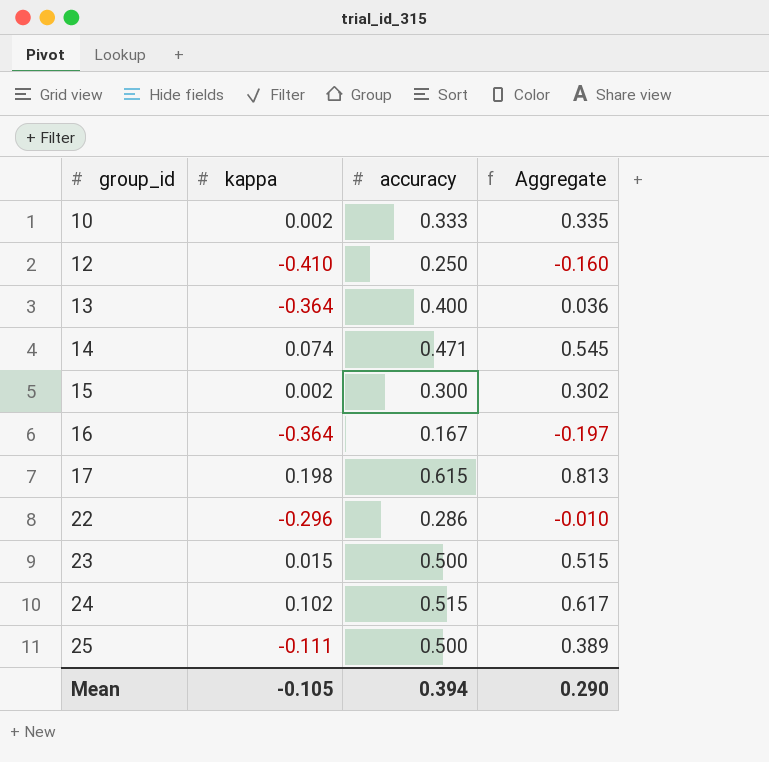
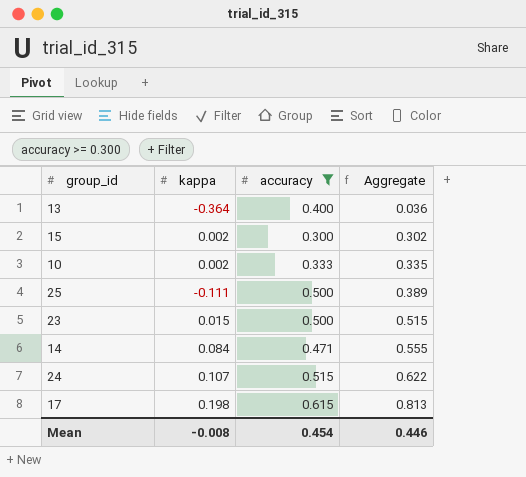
filter: none -> accuracy >= 0.300
row order: group_id ascending -> Aggregate ascending
14 | kappa: 0.074 -> 0.084
14 | Aggregate: 0.545 -> 0.555
24 | kappa: 0.102 -> 0.107
24 | Aggregate: 0.617 -> 0.622
Mean | kappa: -0.105 -> -0.008
Mean | accuracy: 0.394 -> 0.454
Mean | Aggregate: 0.290 -> 0.446

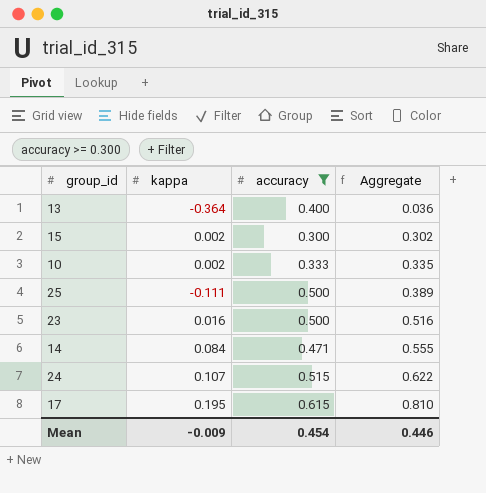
23 | kappa: 0.015 -> 0.016
23 | Aggregate: 0.515 -> 0.516
17 | kappa: 0.198 -> 0.195
17 | Aggregate: 0.813 -> 0.810
Mean | kappa: -0.008 -> -0.009

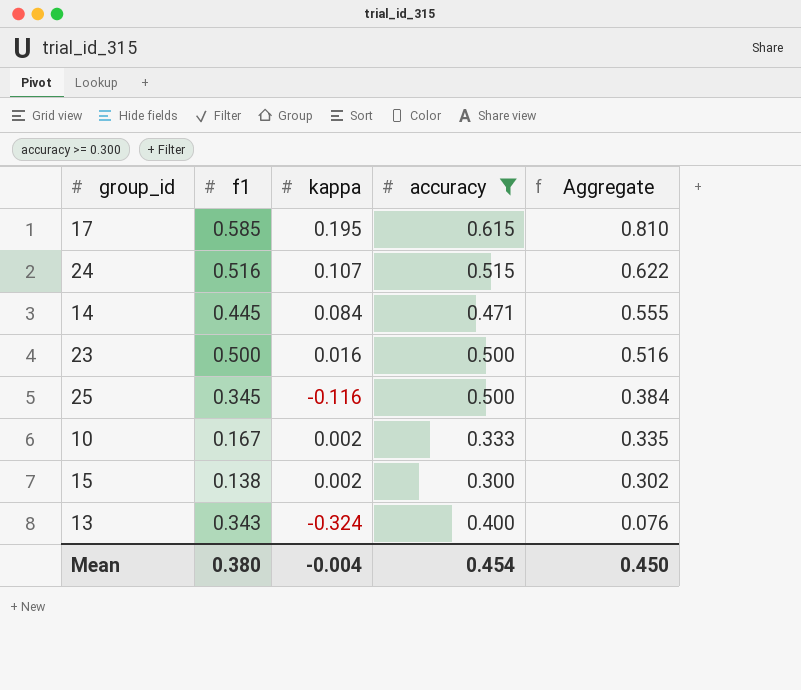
row order: Aggregate ascending -> Aggregate descending
column f1 | position: none -> 2
25 | kappa: -0.111 -> -0.116
25 | Aggregate: 0.389 -> 0.384
13 | kappa: -0.364 -> -0.324
13 | Aggregate: 0.036 -> 0.076
Mean | kappa: -0.009 -> -0.004
Mean | Aggregate: 0.446 -> 0.450

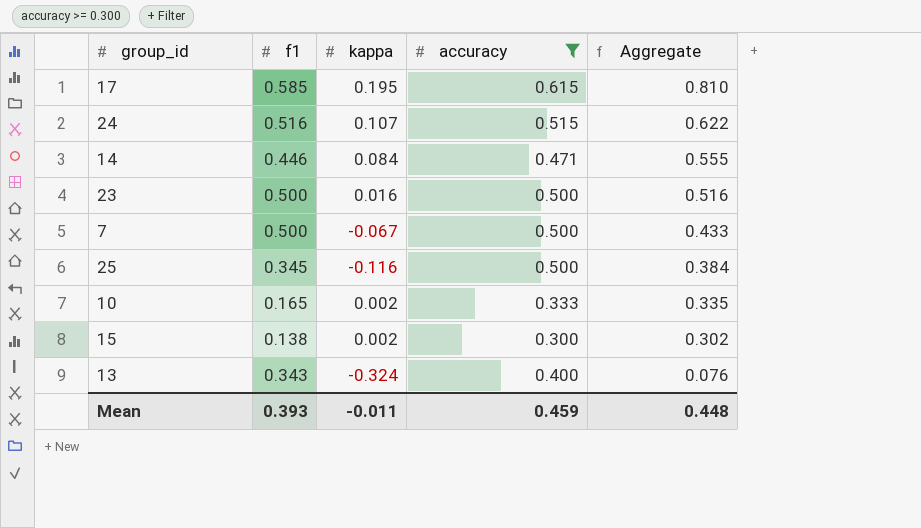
14 | f1: 0.445 -> 0.446
row 7: none -> 0.500 | -0.067 | 0.500 | 0.433
10 | f1: 0.167 -> 0.165
Mean | f1: 0.380 -> 0.393
Mean | kappa: -0.004 -> -0.011
Mean | accuracy: 0.454 -> 0.459
Mean | Aggregate: 0.450 -> 0.448

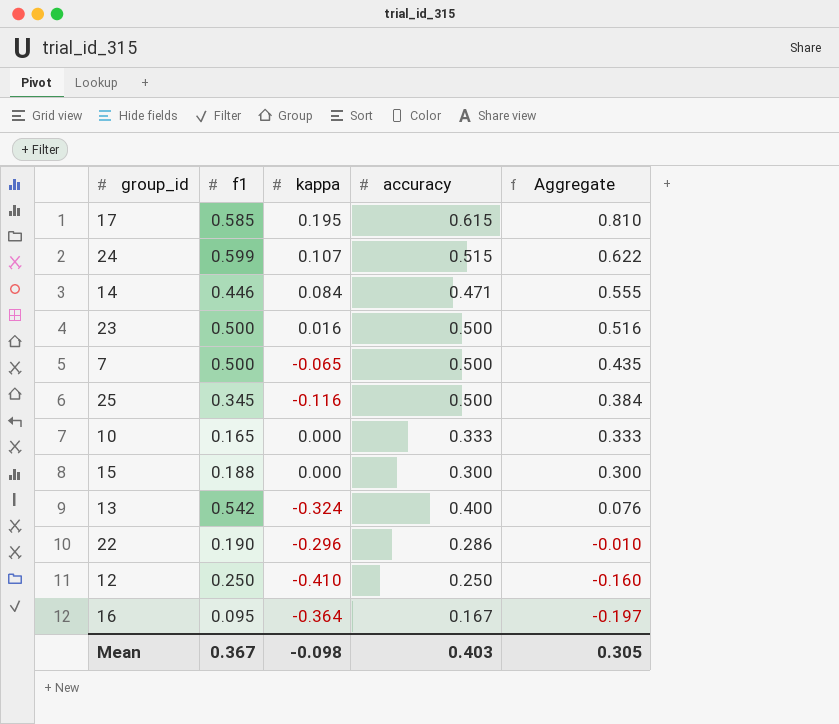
filter: accuracy >= 0.300 -> none
24 | f1: 0.516 -> 0.599
7 | kappa: -0.067 -> -0.065
7 | Aggregate: 0.433 -> 0.435
10 | kappa: 0.002 -> 0.000
10 | Aggregate: 0.335 -> 0.333
15 | f1: 0.138 -> 0.188
15 | kappa: 0.002 -> 0.000
15 | Aggregate: 0.302 -> 0.300
13 | f1: 0.343 -> 0.542
Mean | f1: 0.393 -> 0.367
Mean | kappa: -0.011 -> -0.098
Mean | accuracy: 0.459 -> 0.403
Mean | Aggregate: 0.448 -> 0.305

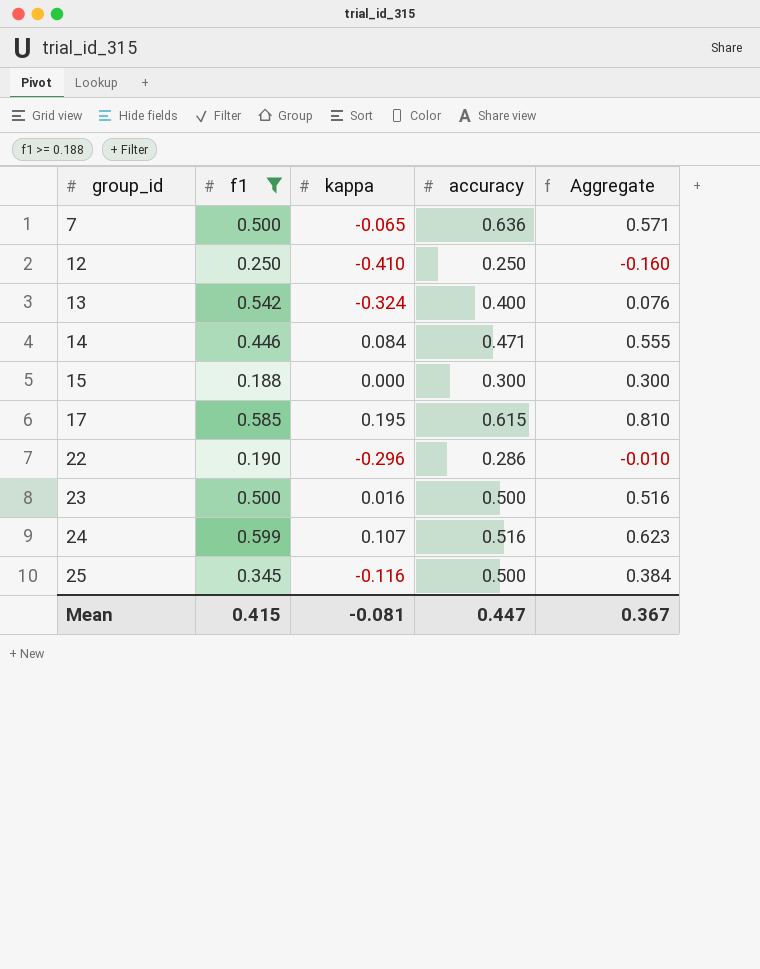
filter: none -> f1 >= 0.188
row order: Aggregate descending -> group_id ascending
7 | accuracy: 0.500 -> 0.636
7 | Aggregate: 0.435 -> 0.571
24 | accuracy: 0.515 -> 0.516
24 | Aggregate: 0.622 -> 0.623
Mean | f1: 0.367 -> 0.415
Mean | kappa: -0.098 -> -0.081
Mean | accuracy: 0.403 -> 0.447
Mean | Aggregate: 0.305 -> 0.367

